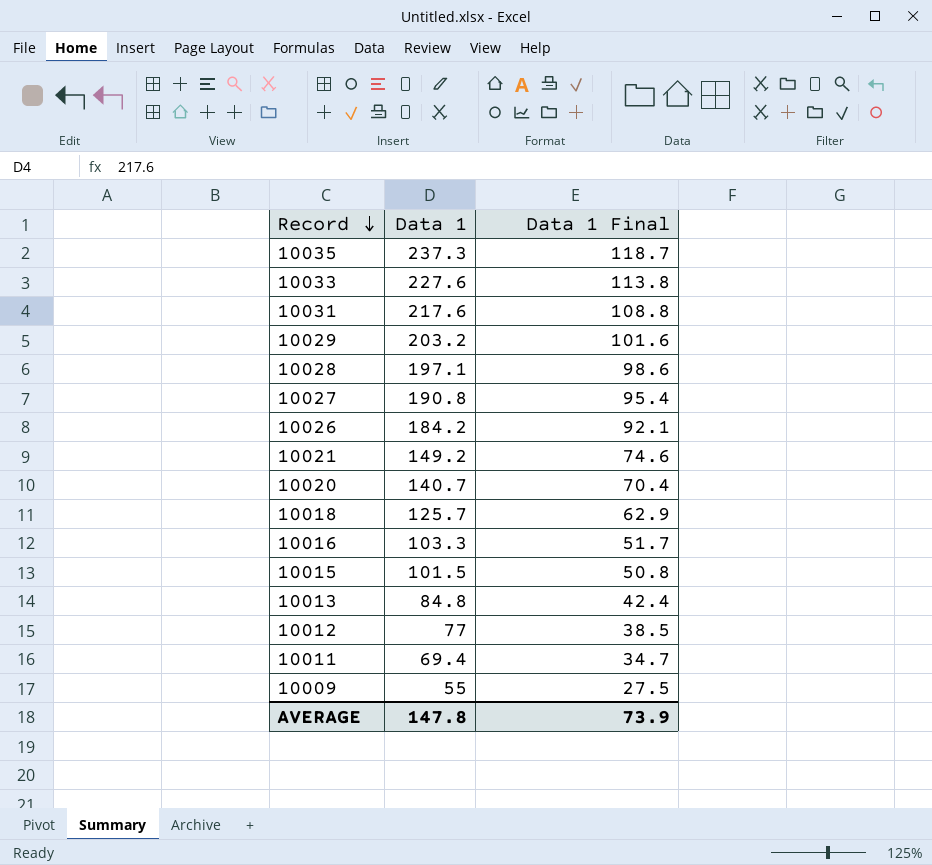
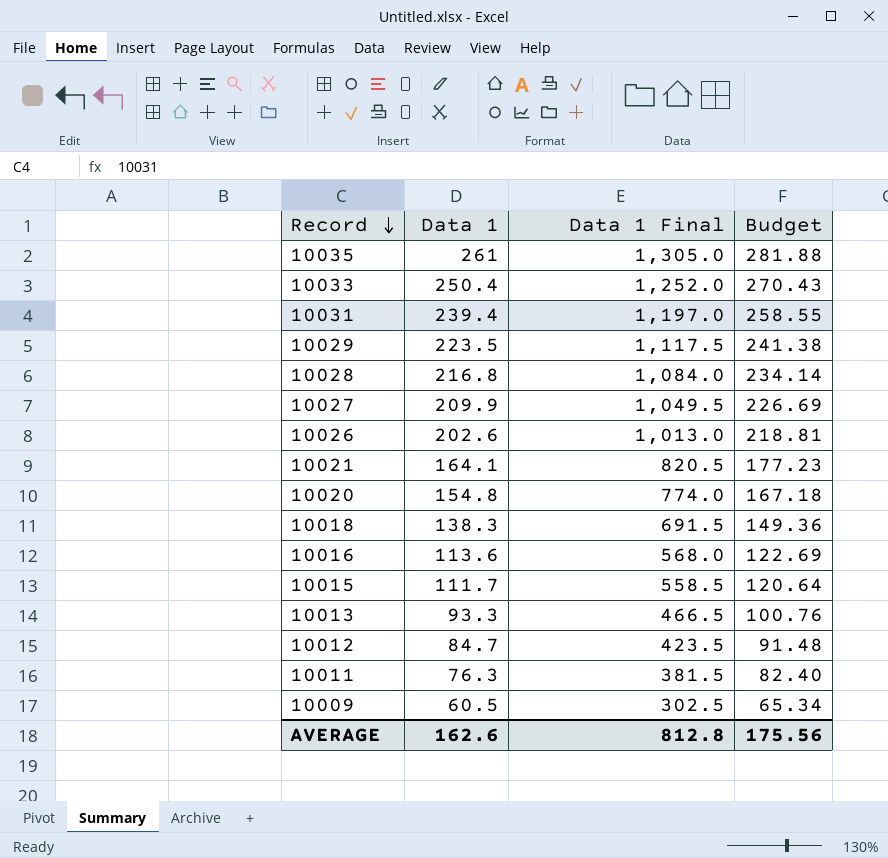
column Data 1 Final | formula: [Data 1] * 0.5 -> [Data 1] * 5
column Budget | formula: none -> [Data 1] * 1.08
10035 | Data 1: 237.3 -> 261
10033 | Data 1: 227.6 -> 250.4
10031 | Data 1: 217.6 -> 239.4
10029 | Data 1: 203.2 -> 223.5
10028 | Data 1: 197.1 -> 216.8
10027 | Data 1: 190.8 -> 209.9
10026 | Data 1: 184.2 -> 202.6
10021 | Data 1: 149.2 -> 164.1
10020 | Data 1: 140.7 -> 154.8
10018 | Data 1: 125.7 -> 138.3
10016 | Data 1: 103.3 -> 113.6
10015 | Data 1: 101.5 -> 111.7
10013 | Data 1: 84.8 -> 93.3
10012 | Data 1: 77 -> 84.7
10011 | Data 1: 69.4 -> 76.3
10009 | Data 1: 55 -> 60.5
AVERAGE | Data 1: 147.8 -> 162.6
AVERAGE | Data 1 Final: 73.9 -> 812.8

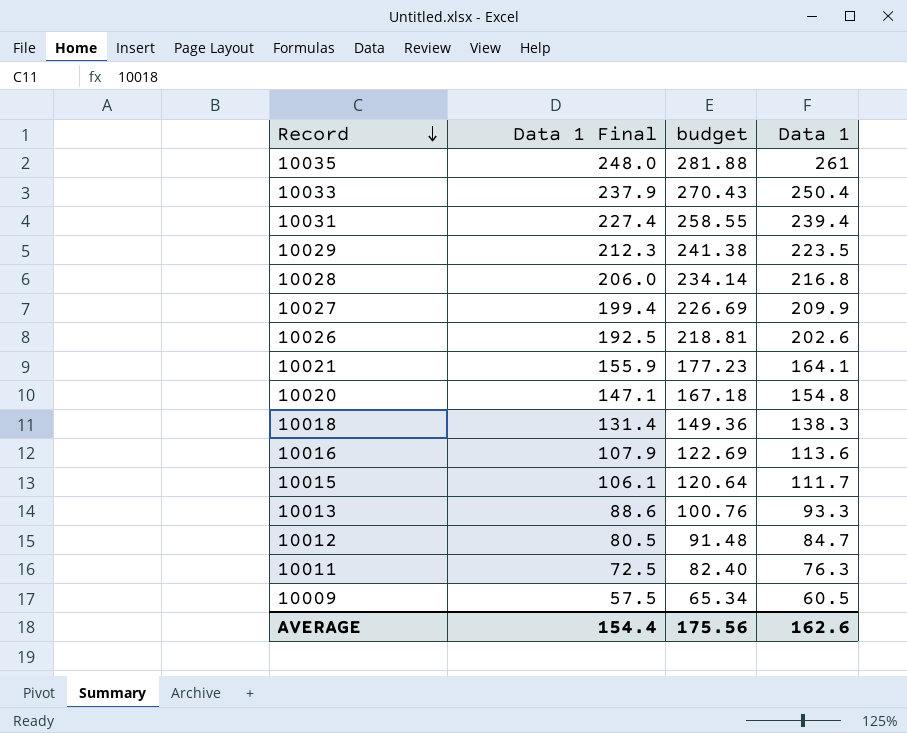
column Data 1 Final | formula: [Data 1] * 5 -> [Data 1] * 0.95
column name: Budget -> budget
column Data 1 | position: 2 -> 4
AVERAGE | Data 1 Final: 812.8 -> 154.4

